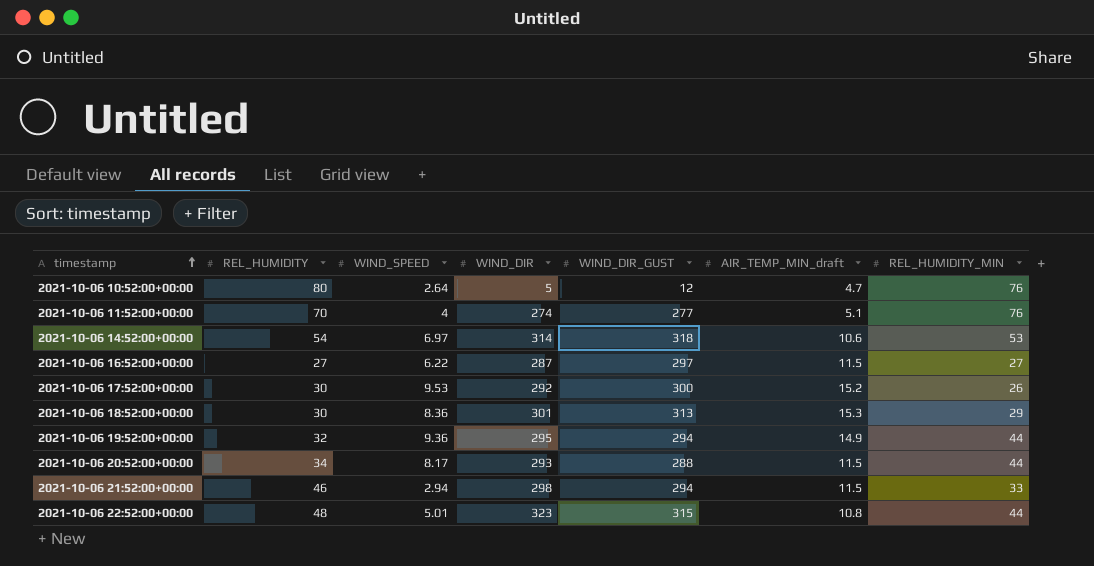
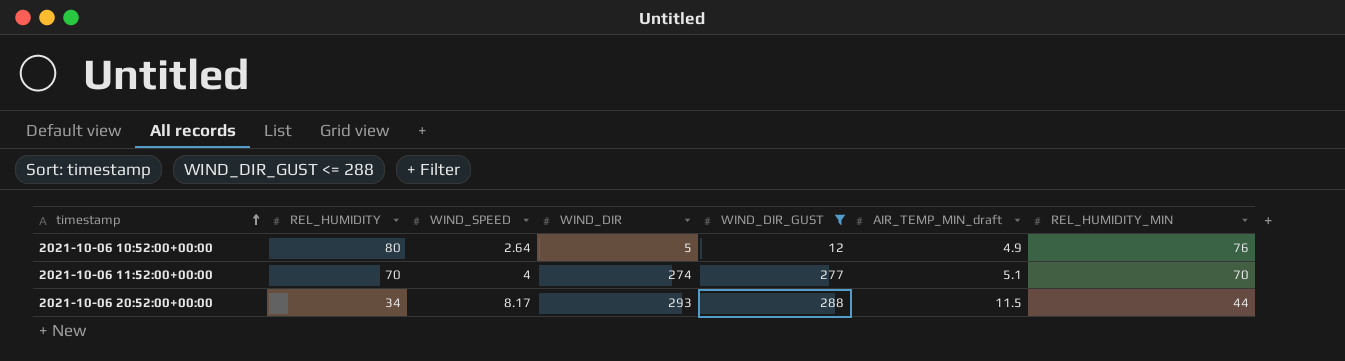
filter: none -> WIND_DIR_GUST <= 288
2021-10-06 10:52:00+00:00 | AIR_TEMP_MIN_draft: 4.7 -> 4.9
2021-10-06 11:52:00+00:00 | REL_HUMIDITY_MIN: 76 -> 70

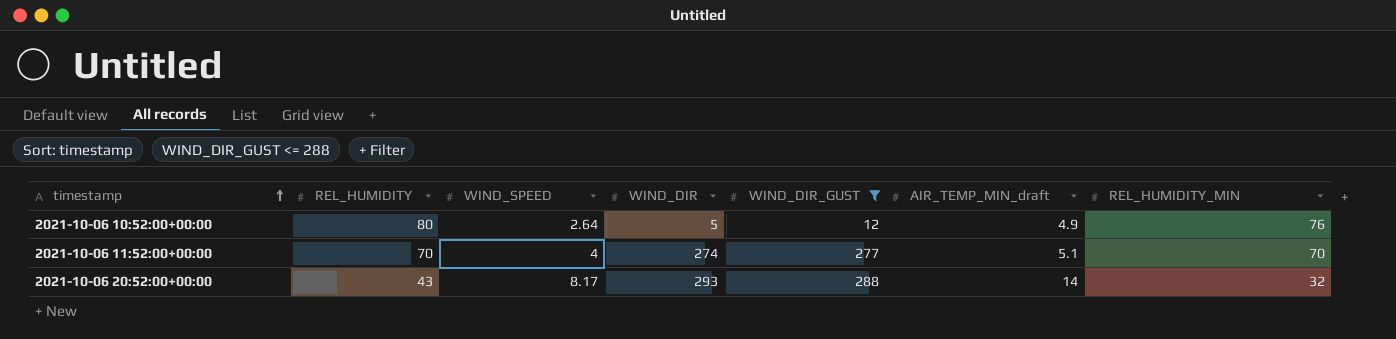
2021-10-06 20:52:00+00:00 | REL_HUMIDITY: 34 -> 43
2021-10-06 20:52:00+00:00 | AIR_TEMP_MIN_draft: 11.5 -> 14
2021-10-06 20:52:00+00:00 | REL_HUMIDITY_MIN: 44 -> 32

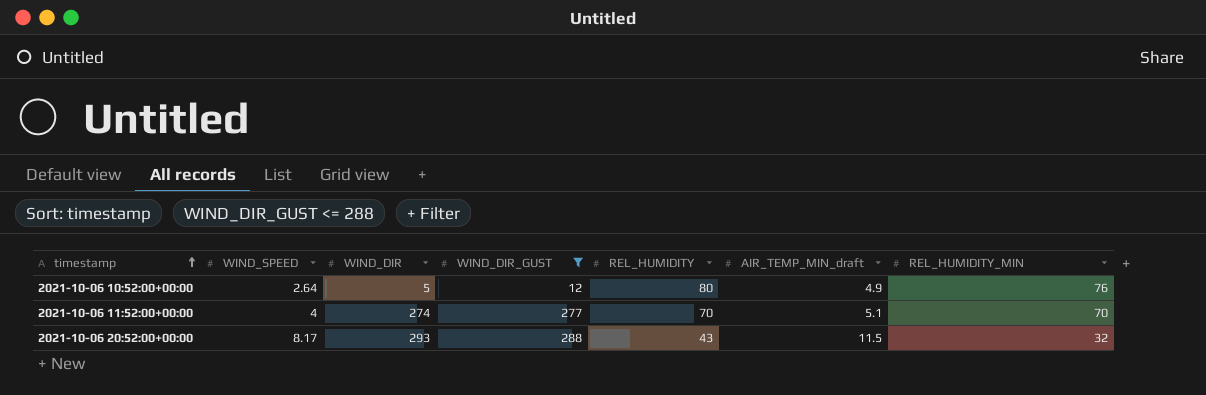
column REL_HUMIDITY | position: 2 -> 5
2021-10-06 20:52:00+00:00 | AIR_TEMP_MIN_draft: 14 -> 11.5

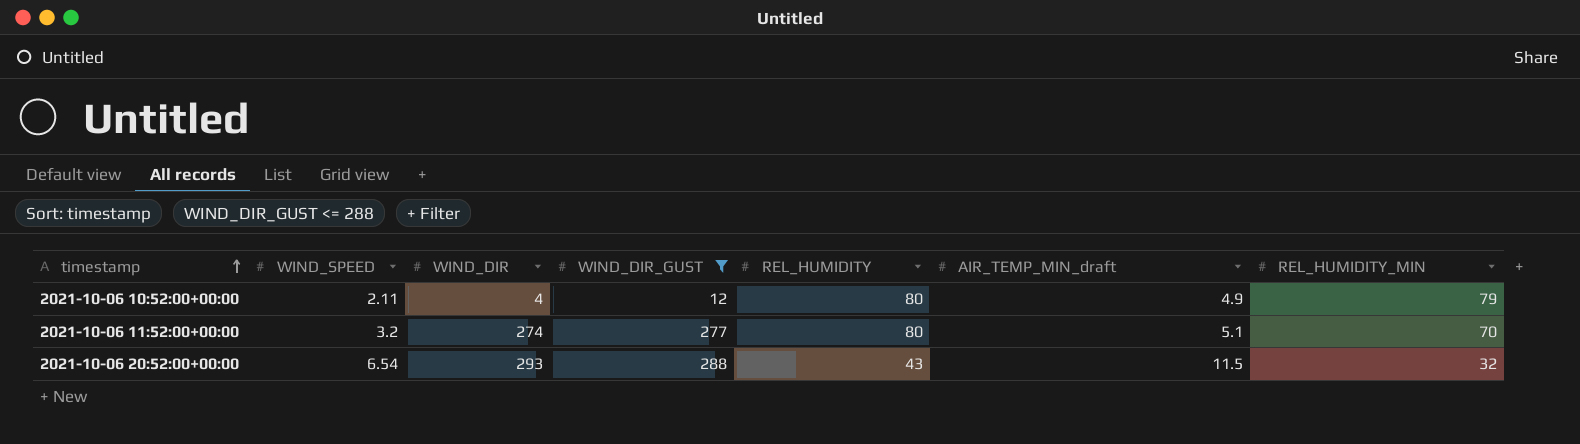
2021-10-06 10:52:00+00:00 | WIND_SPEED: 2.64 -> 2.11
2021-10-06 10:52:00+00:00 | WIND_DIR: 5 -> 4
2021-10-06 10:52:00+00:00 | REL_HUMIDITY_MIN: 76 -> 79
2021-10-06 11:52:00+00:00 | WIND_SPEED: 4 -> 3.2
2021-10-06 11:52:00+00:00 | REL_HUMIDITY: 70 -> 80
2021-10-06 20:52:00+00:00 | WIND_SPEED: 8.17 -> 6.54

